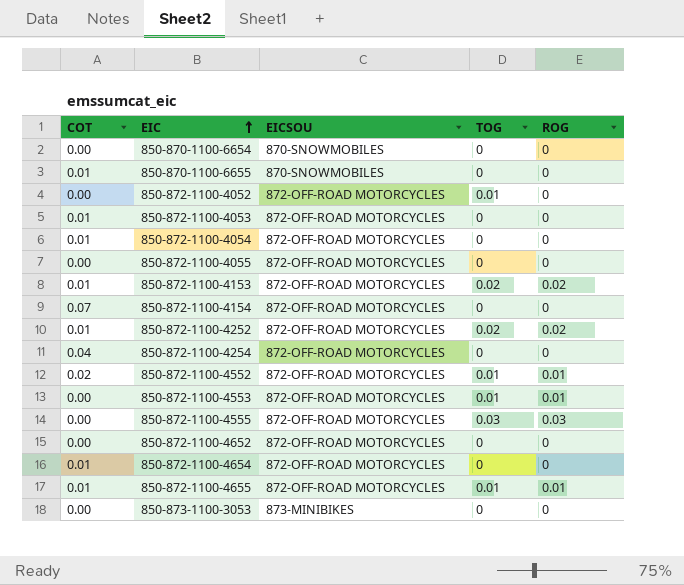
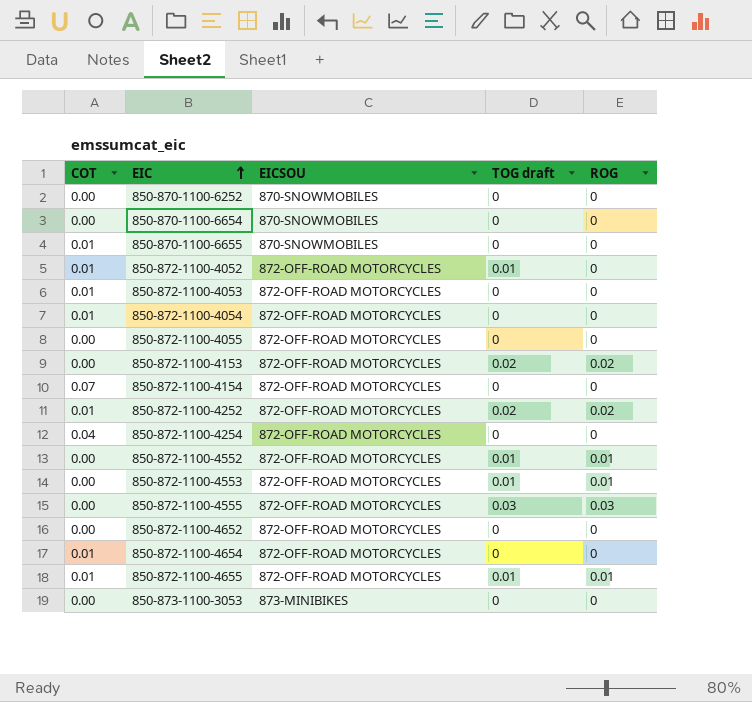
column name: TOG -> TOG draft
row 850-870-1100-6252: none -> 0.00 | 870-SNOWMOBILES | 0 | 0
850-872-1100-4052 | COT: 0.00 -> 0.01
850-872-1100-4153 | COT: 0.01 -> 0.00
850-872-1100-4552 | COT: 0.02 -> 0.00

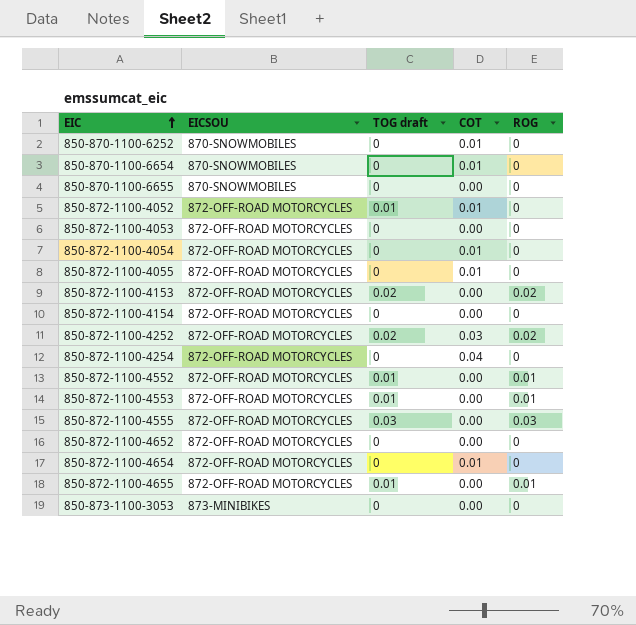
column COT | position: 1 -> 4
850-870-1100-6252 | COT: 0.00 -> 0.01
850-870-1100-6654 | COT: 0.00 -> 0.01
850-870-1100-6655 | COT: 0.01 -> 0.00
850-872-1100-4053 | COT: 0.01 -> 0.00
850-872-1100-4055 | COT: 0.00 -> 0.01
850-872-1100-4154 | COT: 0.07 -> 0.00
850-872-1100-4252 | COT: 0.01 -> 0.03
850-872-1100-4655 | COT: 0.01 -> 0.00

